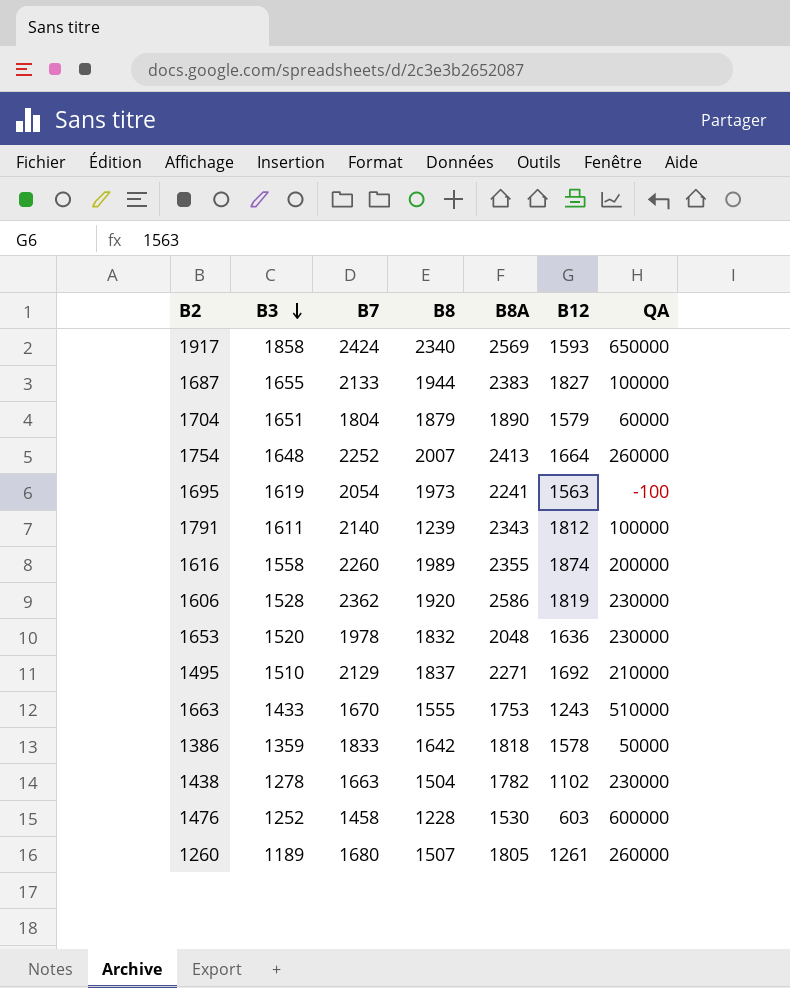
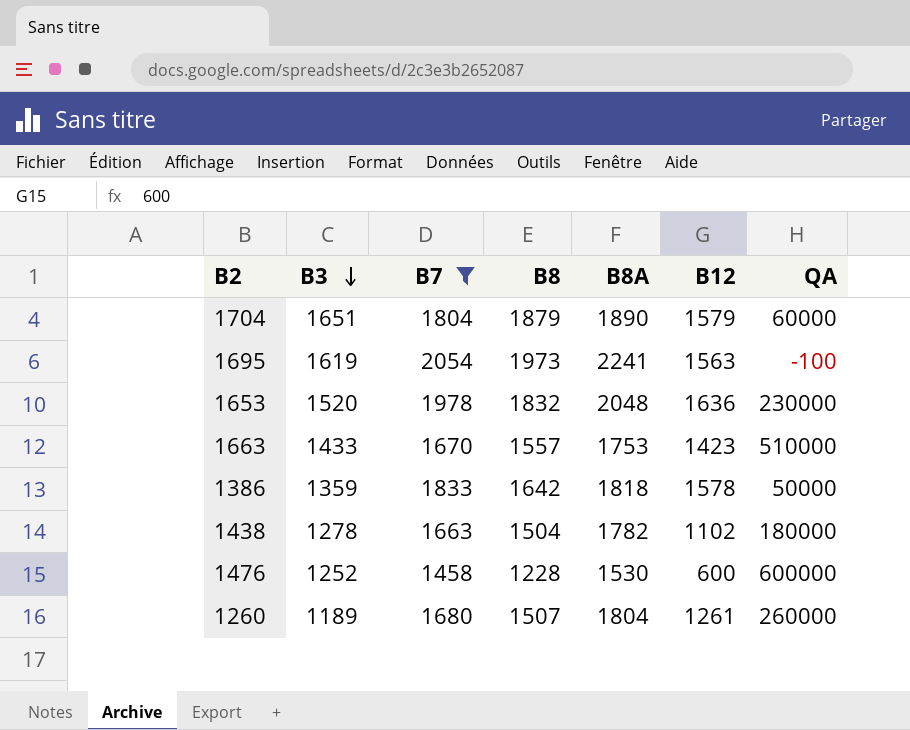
filter: none -> B7 <= 2054
1663 | B8: 1555 -> 1557
1663 | B12: 1243 -> 1423
1438 | QA: 230000 -> 180000
1476 | B12: 603 -> 600
1260 | B8A: 1805 -> 1804

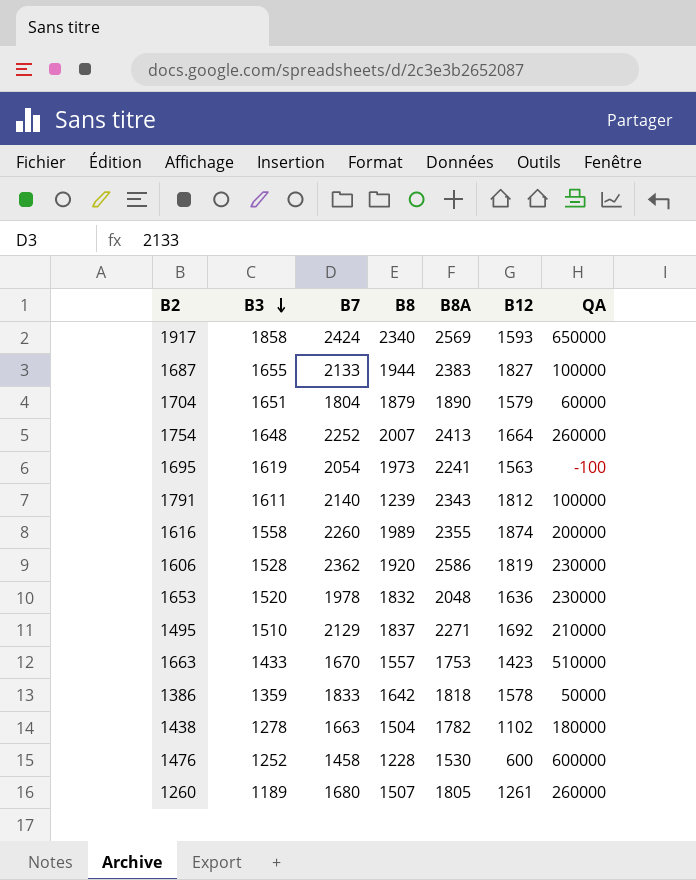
filter: B7 <= 2054 -> none
1260 | B8A: 1804 -> 1805

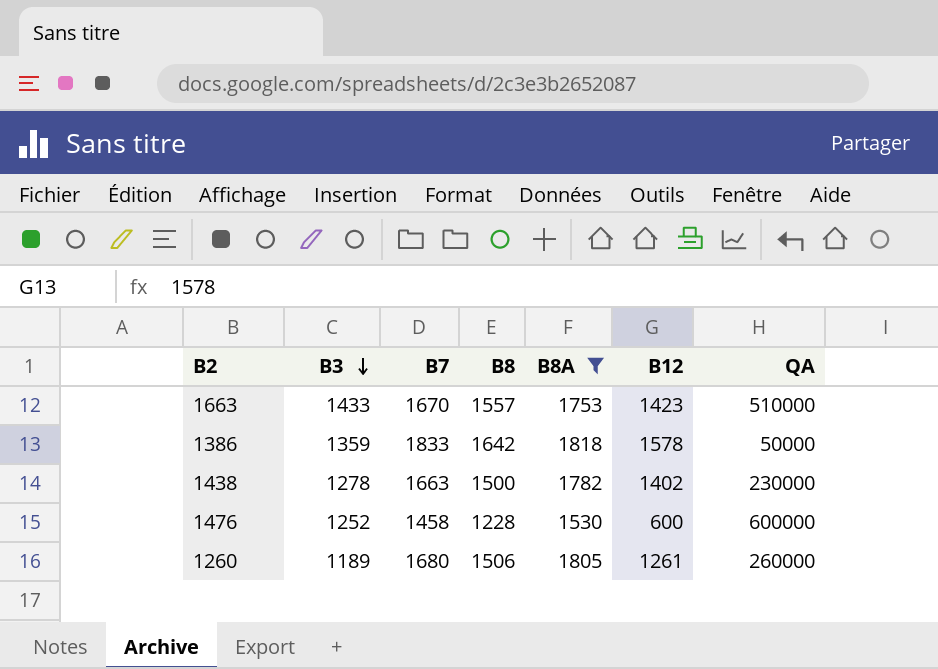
filter: none -> B8A <= 1818
1438 | B8: 1504 -> 1500
1438 | B12: 1102 -> 1402
1438 | QA: 180000 -> 230000
1260 | B8: 1507 -> 1506

